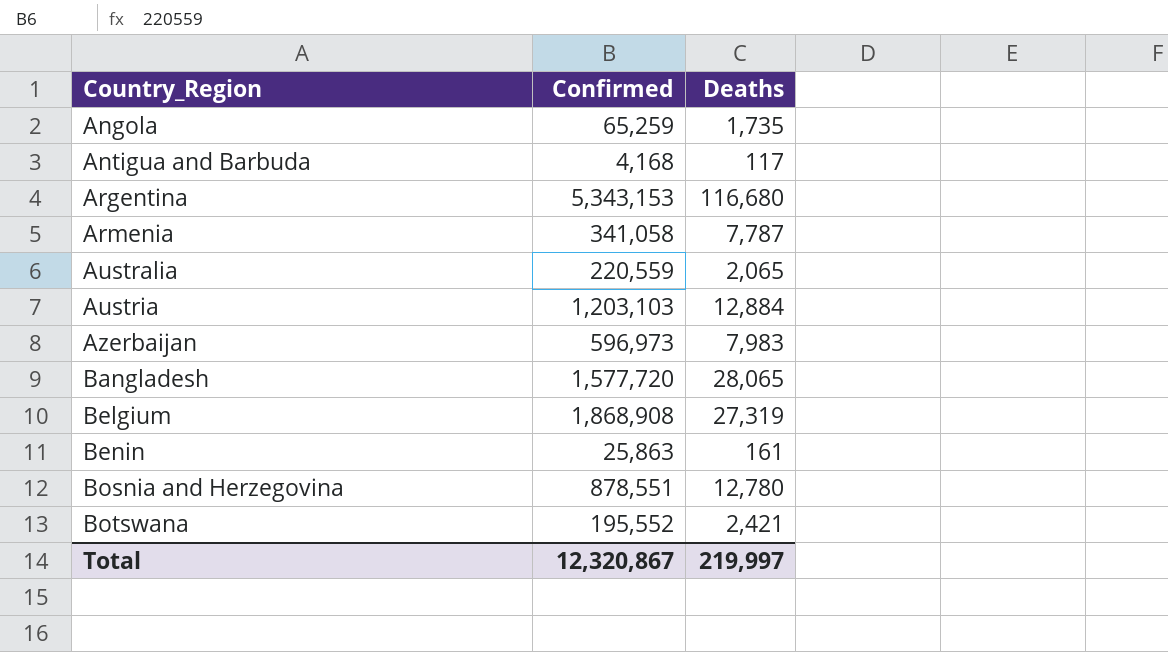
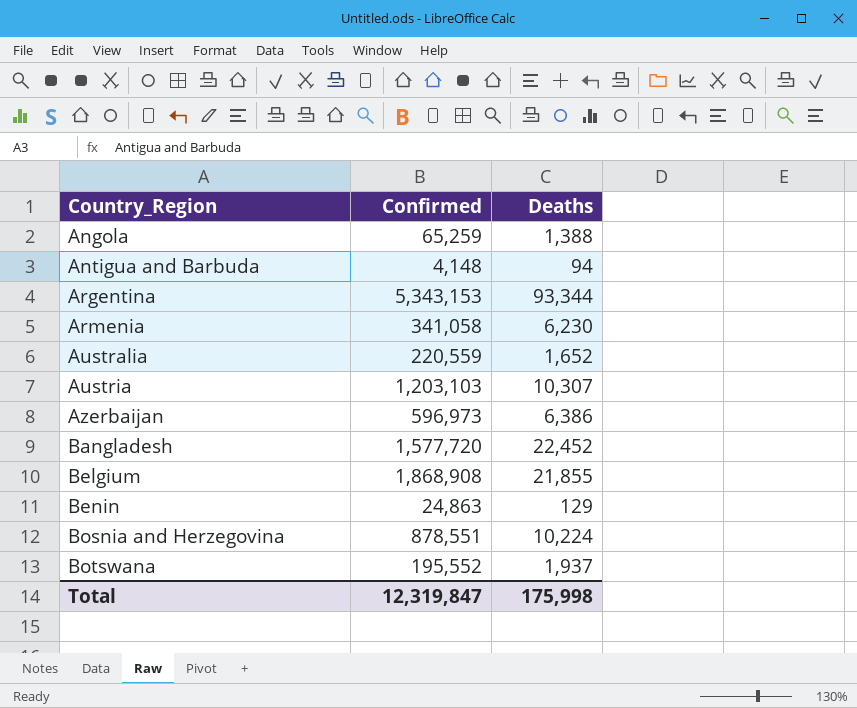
Angola | Deaths: 1,735 -> 1,388
Antigua and Barbuda | Confirmed: 4,168 -> 4,148
Antigua and Barbuda | Deaths: 117 -> 94
Argentina | Deaths: 116,680 -> 93,344
Armenia | Deaths: 7,787 -> 6,230
Australia | Deaths: 2,065 -> 1,652
Austria | Deaths: 12,884 -> 10,307
Azerbaijan | Deaths: 7,983 -> 6,386
Bangladesh | Deaths: 28,065 -> 22,452
Belgium | Deaths: 27,319 -> 21,855
Benin | Confirmed: 25,863 -> 24,863
Benin | Deaths: 161 -> 129
Bosnia and Herzegovina | Deaths: 12,780 -> 10,224
Botswana | Deaths: 2,421 -> 1,937
Total | Confirmed: 12,320,867 -> 12,319,847
Total | Deaths: 219,997 -> 175,998

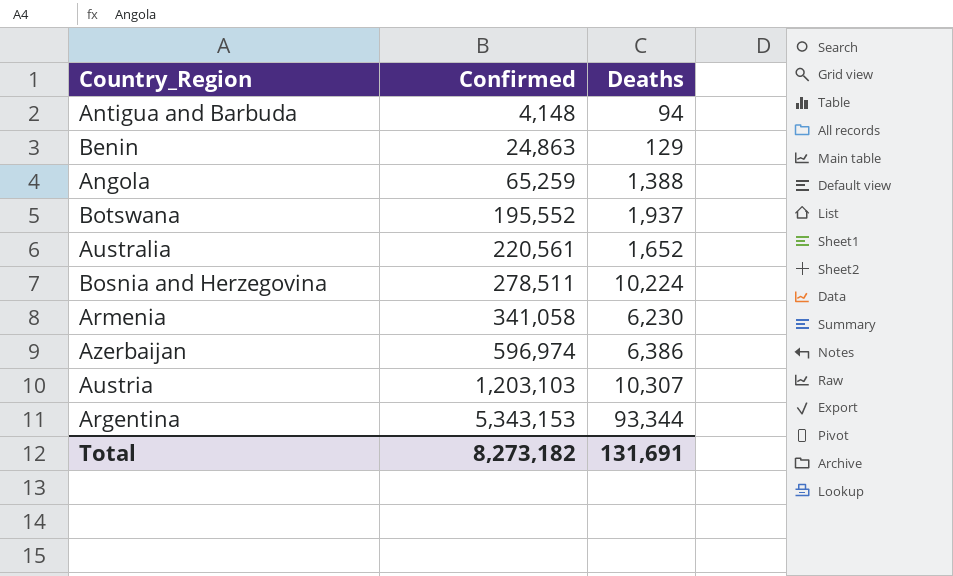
row order: Country_Region ascending -> Confirmed ascending
row Bangladesh: 1,577,720 | 22,452 -> none
row Belgium: 1,868,908 | 21,855 -> none
Australia | Confirmed: 220,559 -> 220,561
Bosnia and Herzegovina | Confirmed: 878,551 -> 278,511
Azerbaijan | Confirmed: 596,973 -> 596,974
Total | Confirmed: 12,319,847 -> 8,273,182
Total | Deaths: 175,998 -> 131,691

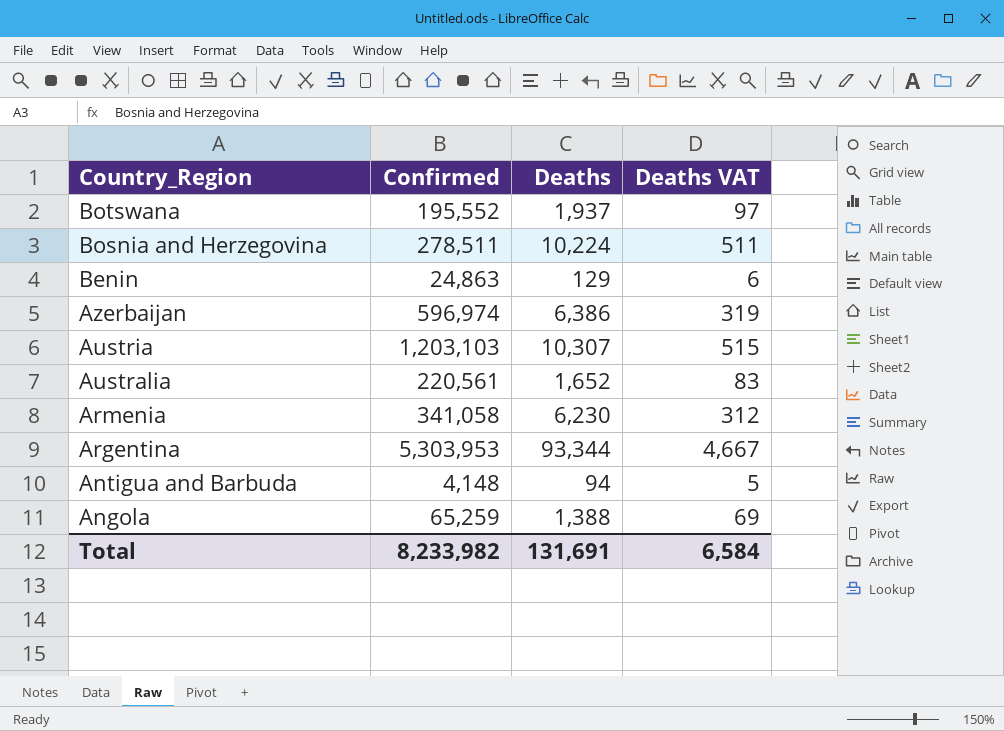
row order: Confirmed ascending -> Country_Region descending
column Deaths VAT | formula: none -> [Deaths] * 0.05
Argentina | Confirmed: 5,343,153 -> 5,303,953
Total | Confirmed: 8,273,182 -> 8,233,982

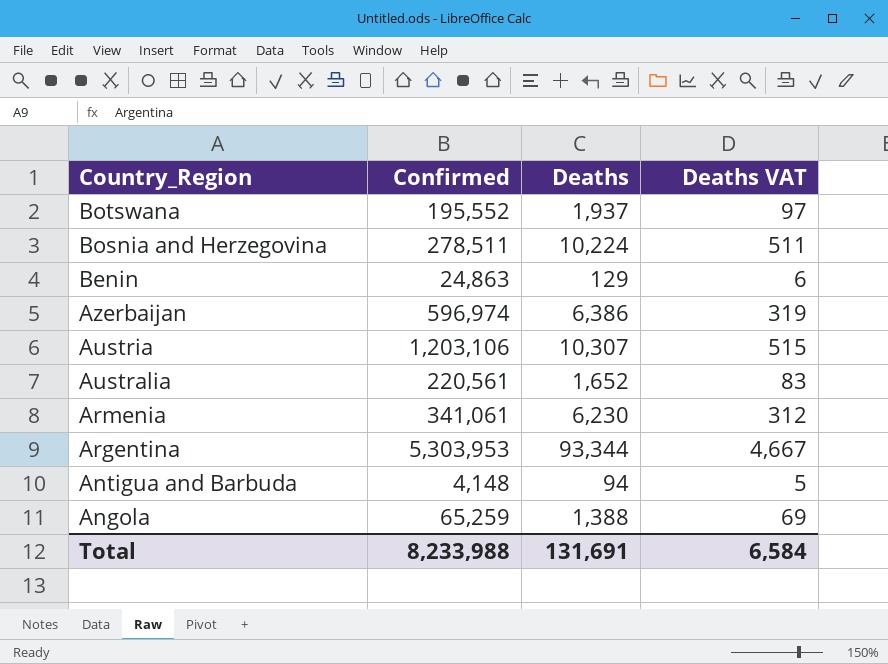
Austria | Confirmed: 1,203,103 -> 1,203,106
Armenia | Confirmed: 341,058 -> 341,061
Total | Confirmed: 8,233,982 -> 8,233,988

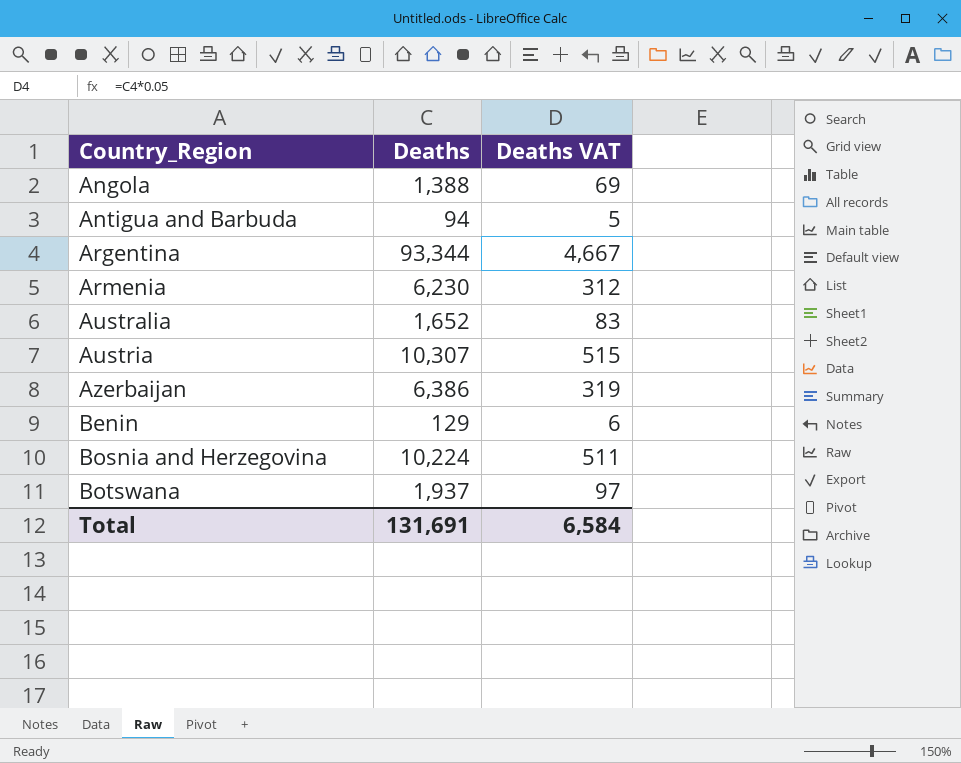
row order: Country_Region descending -> Country_Region ascending
column Confirmed | position: 2 -> none

